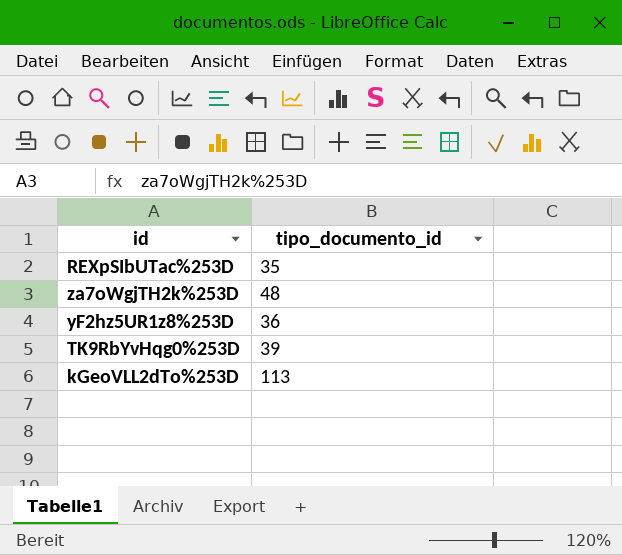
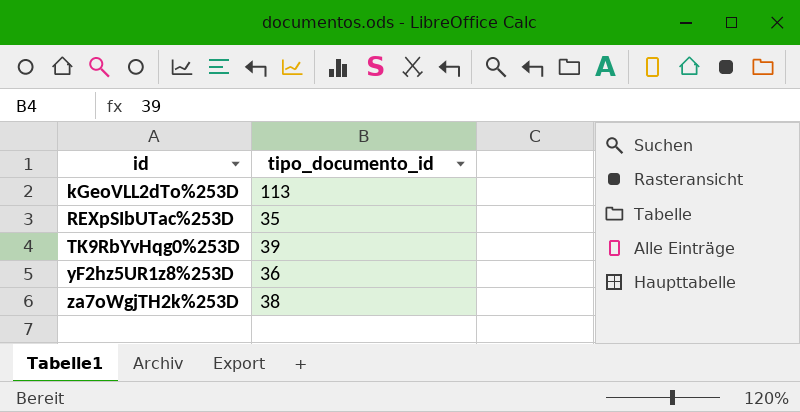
row order: none -> id ascending
za7oWgjTH2k%253D | tipo_documento_id: 48 -> 38

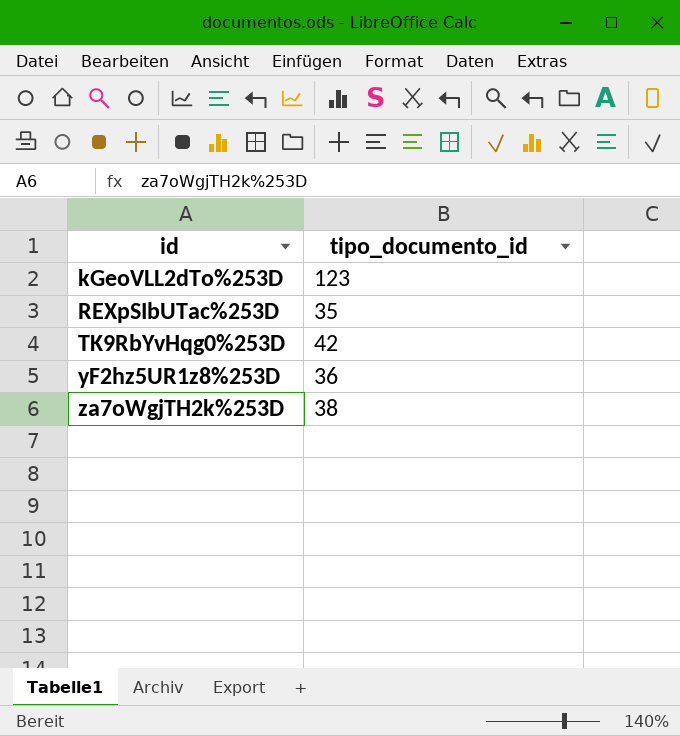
kGeoVLL2dTo%253D | tipo_documento_id: 113 -> 123
TK9RbYvHqg0%253D | tipo_documento_id: 39 -> 42

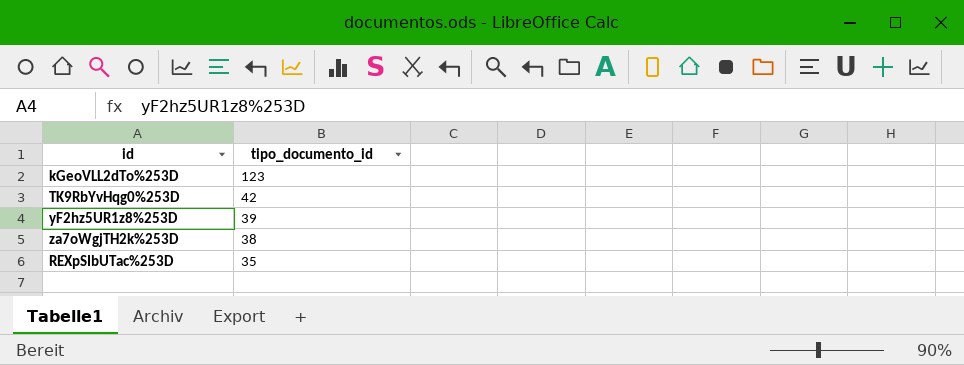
row order: id ascending -> tipo_documento_id descending
yF2hz5UR1z8%253D | tipo_documento_id: 36 -> 39

